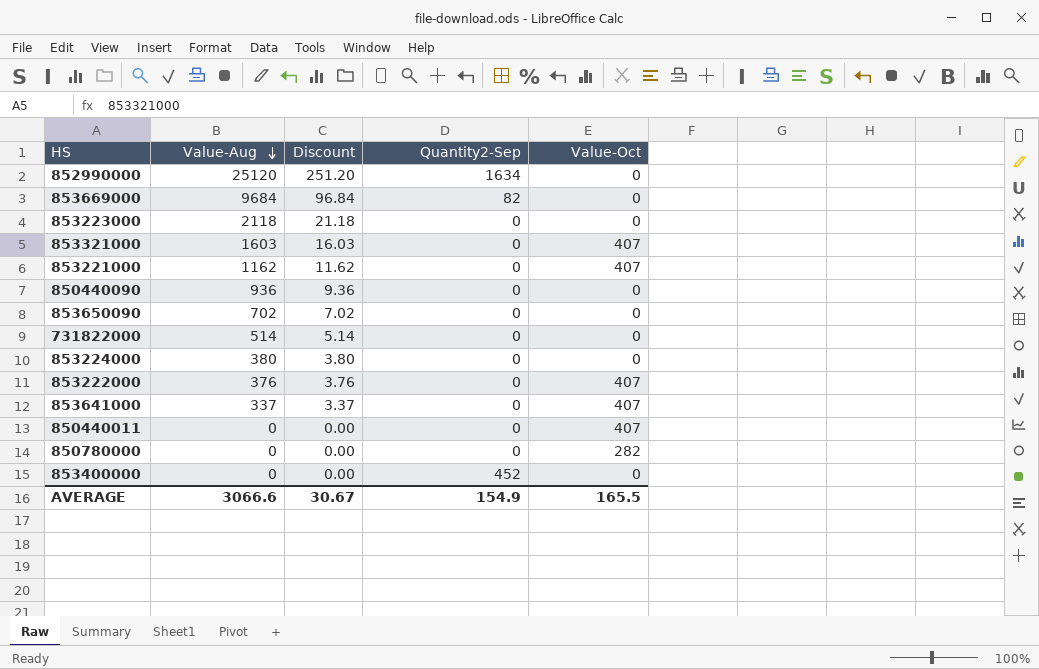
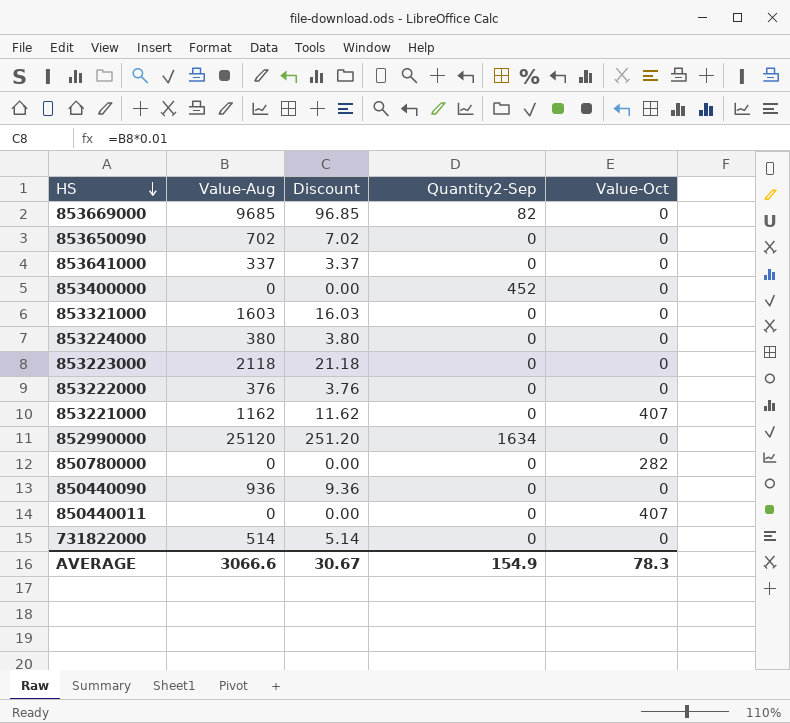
row order: Value-Aug descending -> HS descending
853669000 | Value-Aug: 9684 -> 9685
853669000 | Discount: 96.84 -> 96.85
853641000 | Value-Oct: 407 -> 0
853321000 | Value-Oct: 407 -> 0
853222000 | Value-Oct: 407 -> 0
AVERAGE | Value-Oct: 165.5 -> 78.3

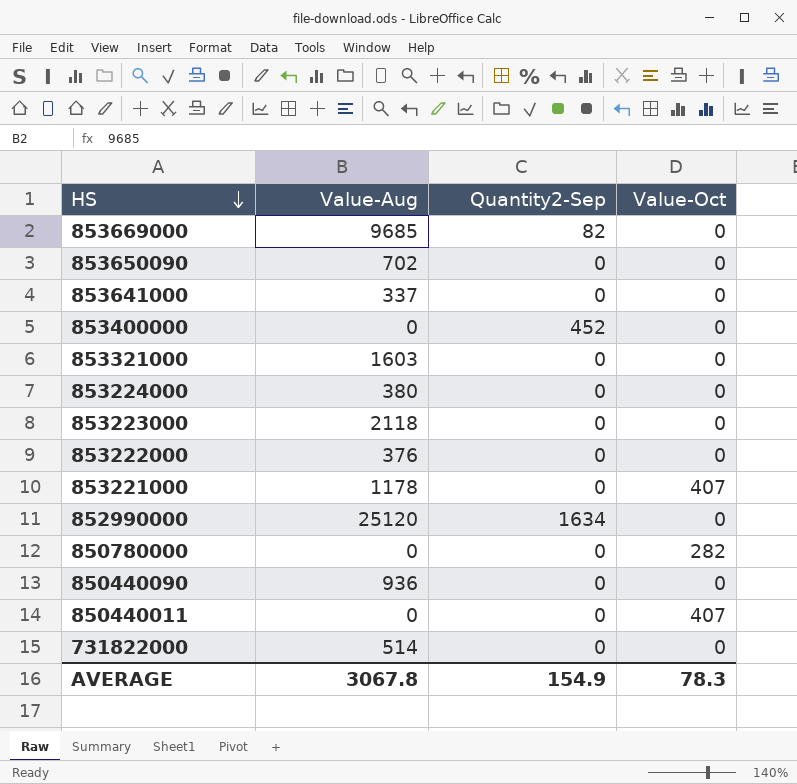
column Discount | formula: [Value-Aug] * 0.01 -> none
853221000 | Value-Aug: 1162 -> 1178
AVERAGE | Value-Aug: 3066.6 -> 3067.8

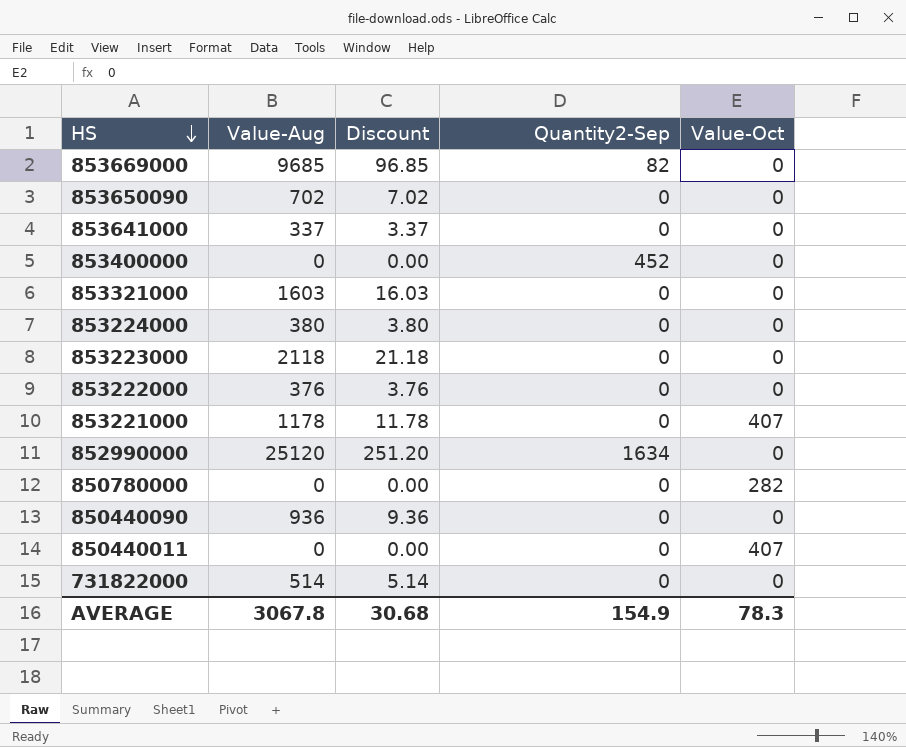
column Discount | formula: none -> [Value-Aug] * 0.01

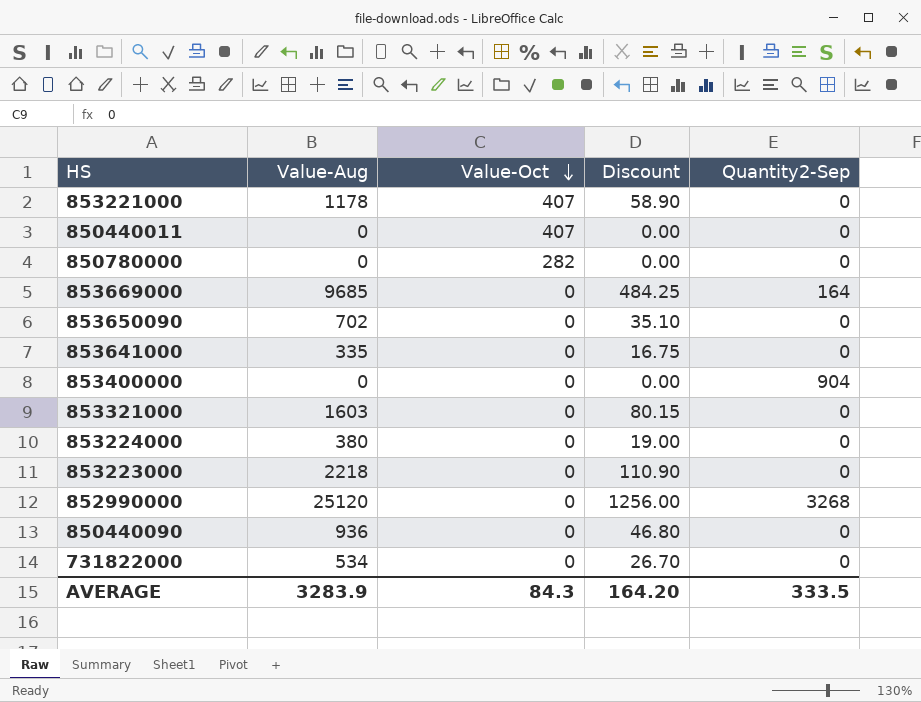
row order: HS descending -> Value-Oct descending
column Value-Oct | position: 5 -> 3
column Discount | formula: [Value-Aug] * 0.01 -> [Value-Aug] * 0.05
row 853222000: 376 | 3.76 | 0 | 0 -> none
853669000 | Quantity2-Sep: 82 -> 164
853641000 | Value-Aug: 337 -> 335
853400000 | Quantity2-Sep: 452 -> 904
853223000 | Value-Aug: 2118 -> 2218
852990000 | Quantity2-Sep: 1634 -> 3268
731822000 | Value-Aug: 514 -> 534
AVERAGE | Value-Aug: 3067.8 -> 3283.9
AVERAGE | Value-Oct: 78.3 -> 84.3
AVERAGE | Discount: 30.68 -> 164.20
AVERAGE | Quantity2-Sep: 154.9 -> 333.5

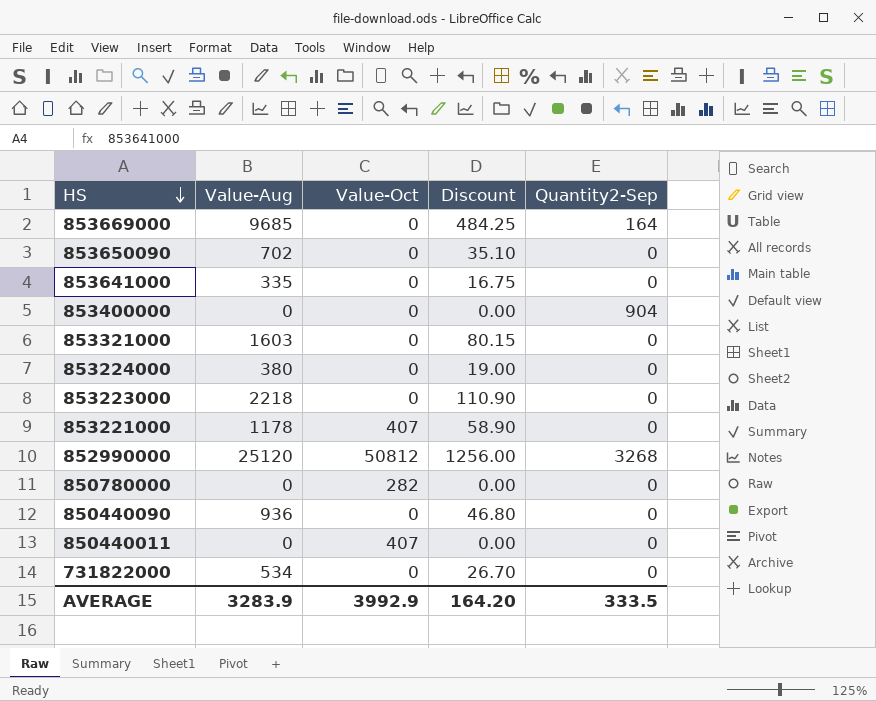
row order: Value-Oct descending -> HS descending
852990000 | Value-Oct: 0 -> 50812
AVERAGE | Value-Oct: 84.3 -> 3992.9

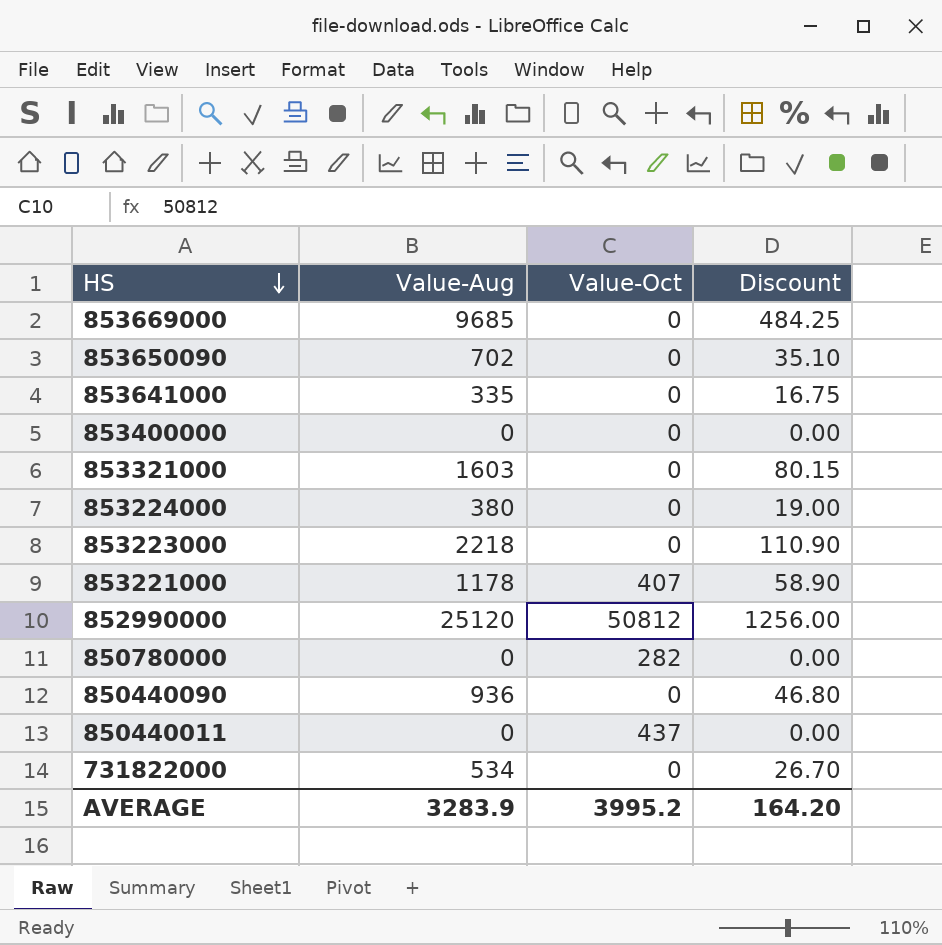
column Quantity2-Sep | position: 5 -> none
850440011 | Value-Oct: 407 -> 437
AVERAGE | Value-Oct: 3992.9 -> 3995.2

